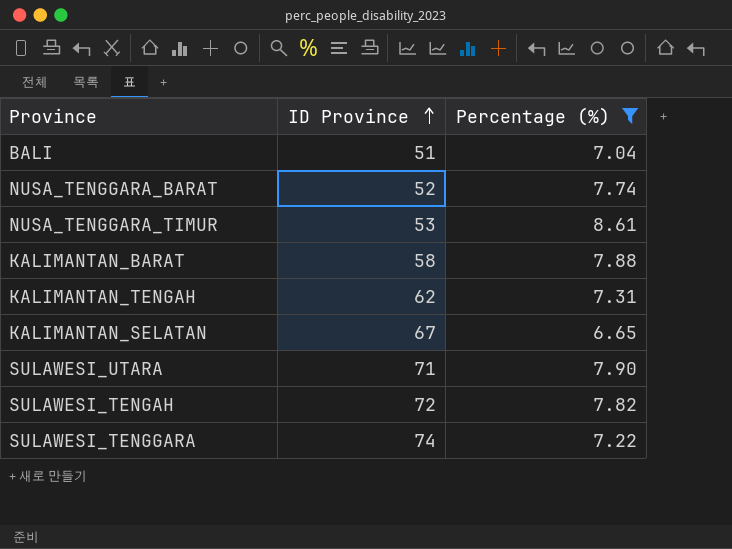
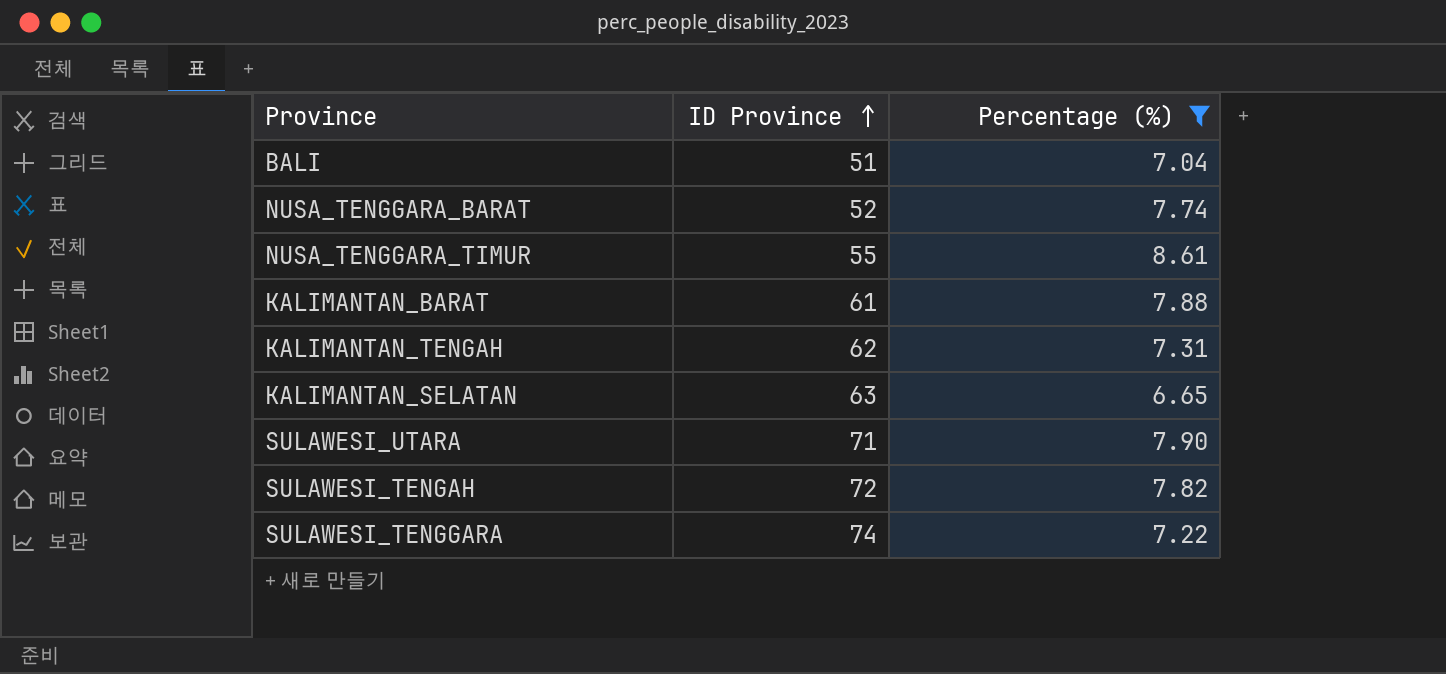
NUSA_TENGGARA_TIMUR | ID Province: 53 -> 55
KALIMANTAN_BARAT | ID Province: 58 -> 61
KALIMANTAN_SELATAN | ID Province: 67 -> 63

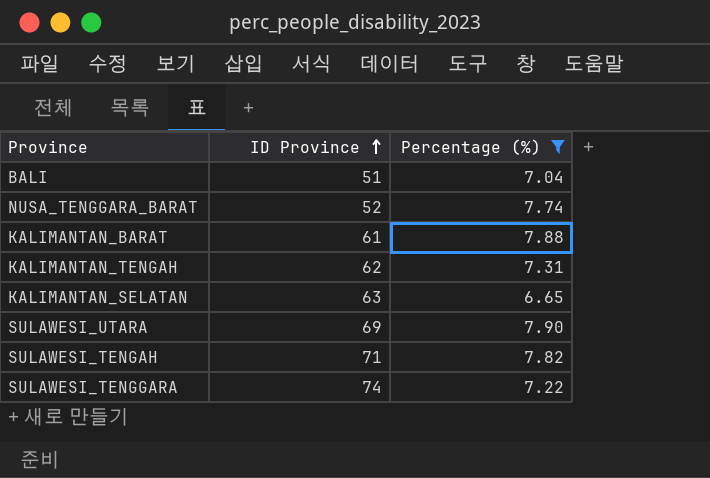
row NUSA_TENGGARA_TIMUR: 55 | 8.61 -> none
SULAWESI_UTARA | ID Province: 71 -> 69
SULAWESI_TENGAH | ID Province: 72 -> 71

